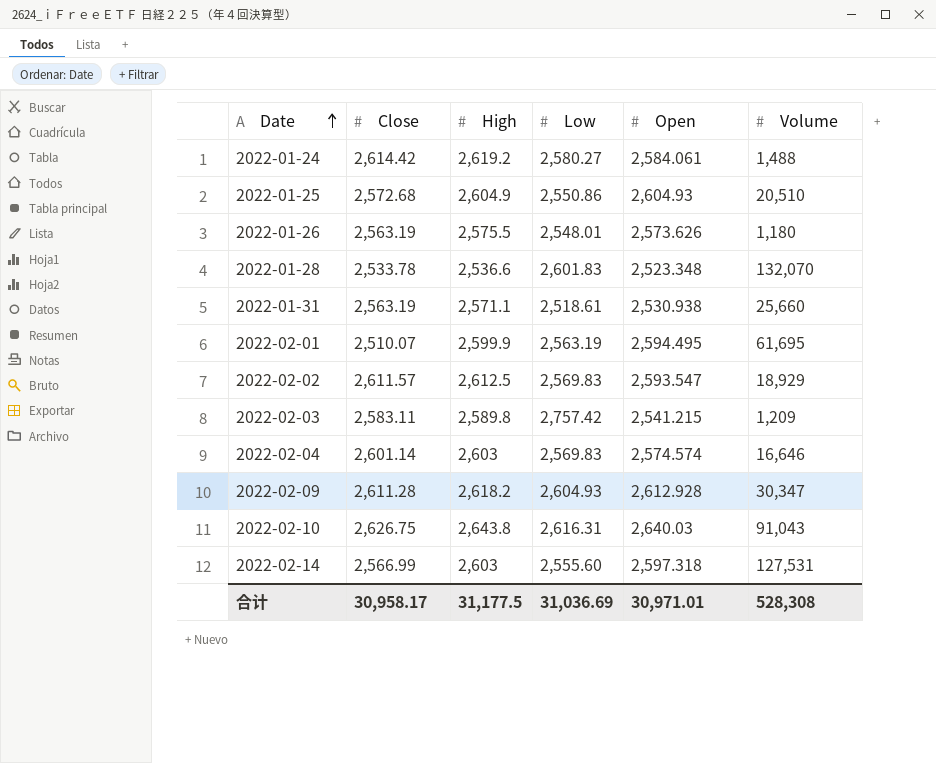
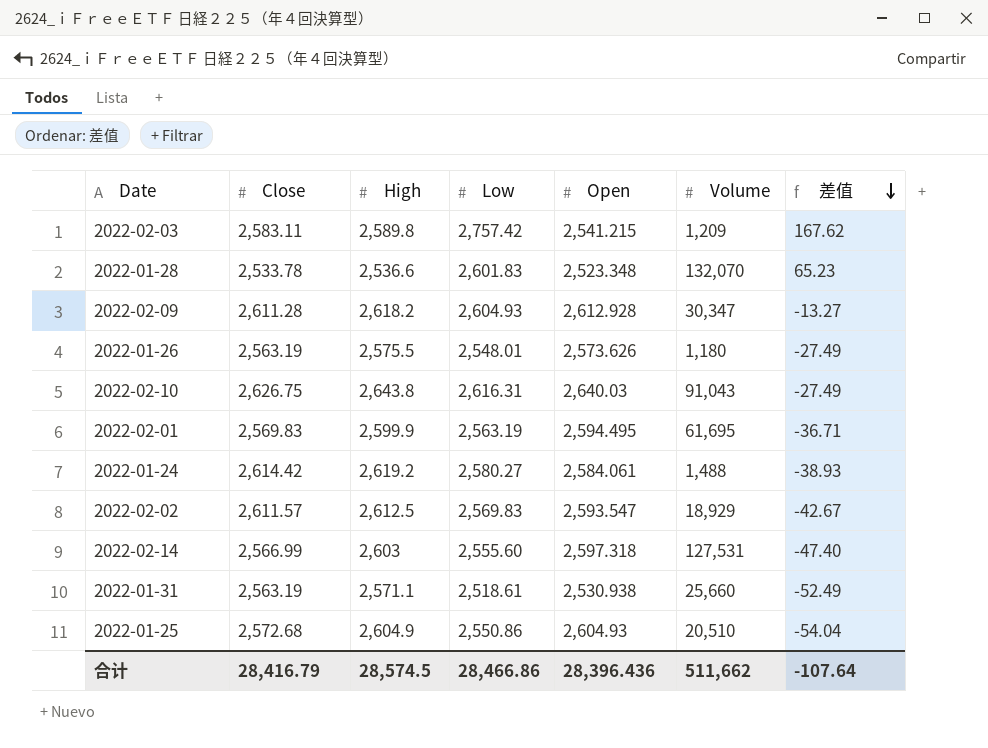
row order: Date ascending -> 差值 descending
column 差值 | formula: none -> [Low] - [High]
row 2022-02-04: 2,601.14 | 2,603 | 2,569.83 | 2,574.574 | 16,646 -> none
2022-02-01 | Close: 2,510.07 -> 2,569.83
合计 | Close: 30,958.17 -> 28,416.79
合计 | High: 31,177.5 -> 28,574.5
合计 | Low: 31,036.69 -> 28,466.86
合计 | Open: 30,971.01 -> 28,396.436
合计 | Volume: 528,308 -> 511,662

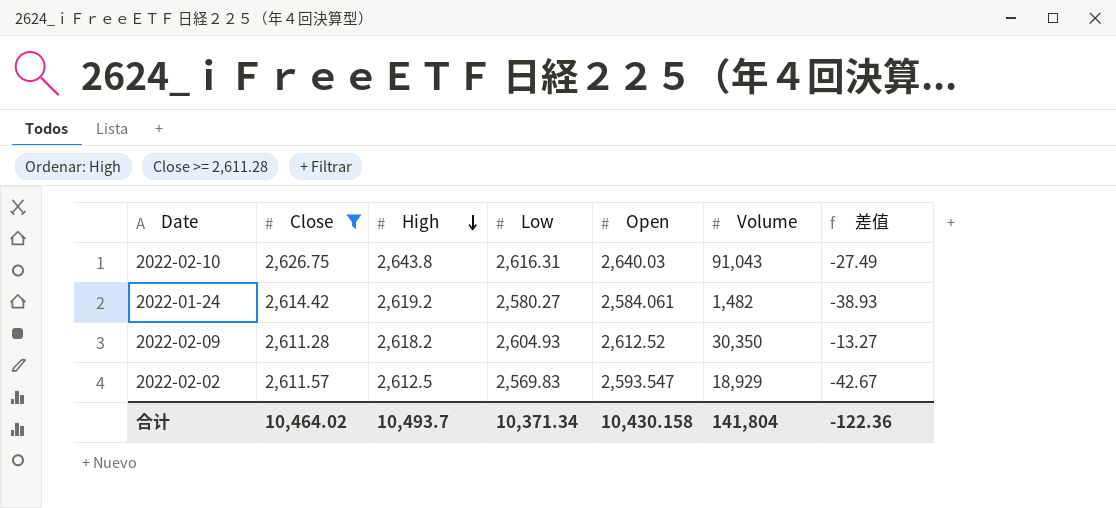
filter: none -> Close >= 2,611.28
row order: 差值 descending -> High descending
2022-01-24 | Volume: 1,488 -> 1,482
2022-02-09 | Open: 2,612.928 -> 2,612.52
2022-02-09 | Volume: 30,347 -> 30,350
合计 | Close: 28,416.79 -> 10,464.02
合计 | High: 28,574.5 -> 10,493.7
合计 | Low: 28,466.86 -> 10,371.34
合计 | Open: 28,396.436 -> 10,430.158
合计 | Volume: 511,662 -> 141,804
合计 | 差值: -107.64 -> -122.36

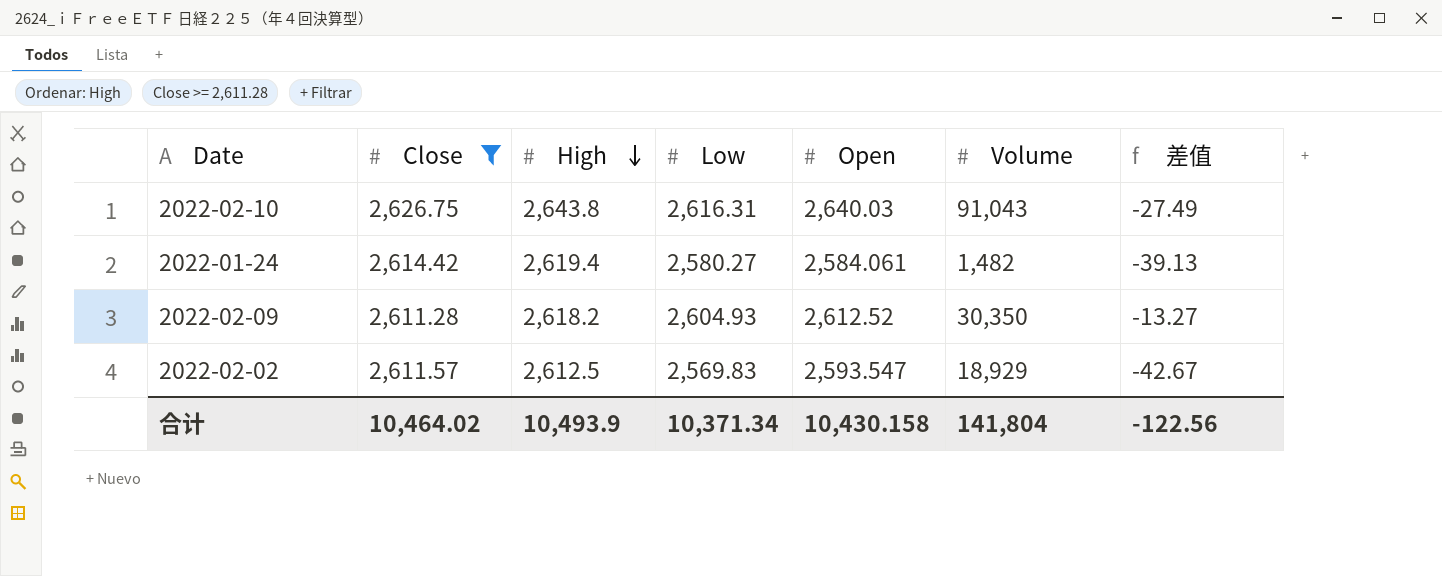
2022-01-24 | High: 2,619.2 -> 2,619.4
2022-01-24 | 差值: -38.93 -> -39.13
合计 | High: 10,493.7 -> 10,493.9
合计 | 差值: -122.36 -> -122.56

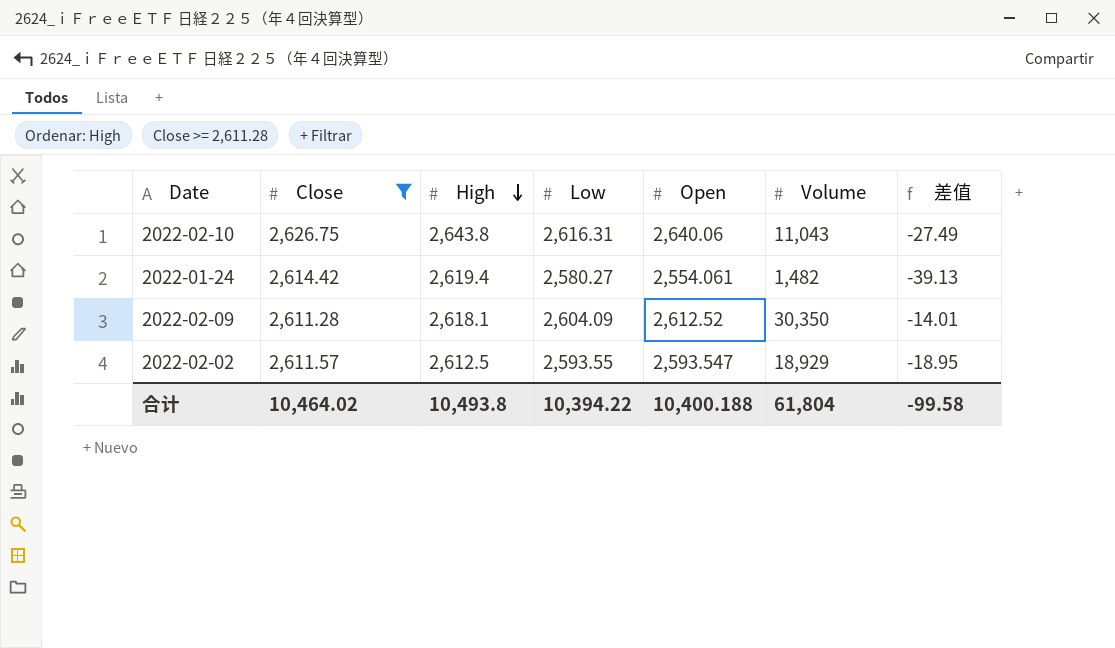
2022-02-10 | Open: 2,640.03 -> 2,640.06
2022-02-10 | Volume: 91,043 -> 11,043
2022-01-24 | Open: 2,584.061 -> 2,554.061
2022-02-09 | High: 2,618.2 -> 2,618.1
2022-02-09 | Low: 2,604.93 -> 2,604.09
2022-02-09 | 差值: -13.27 -> -14.01
2022-02-02 | Low: 2,569.83 -> 2,593.55
2022-02-02 | 差值: -42.67 -> -18.95
合计 | High: 10,493.9 -> 10,493.8
合计 | Low: 10,371.34 -> 10,394.22
合计 | Open: 10,430.158 -> 10,400.188
合计 | Volume: 141,804 -> 61,804
合计 | 差值: -122.56 -> -99.58

